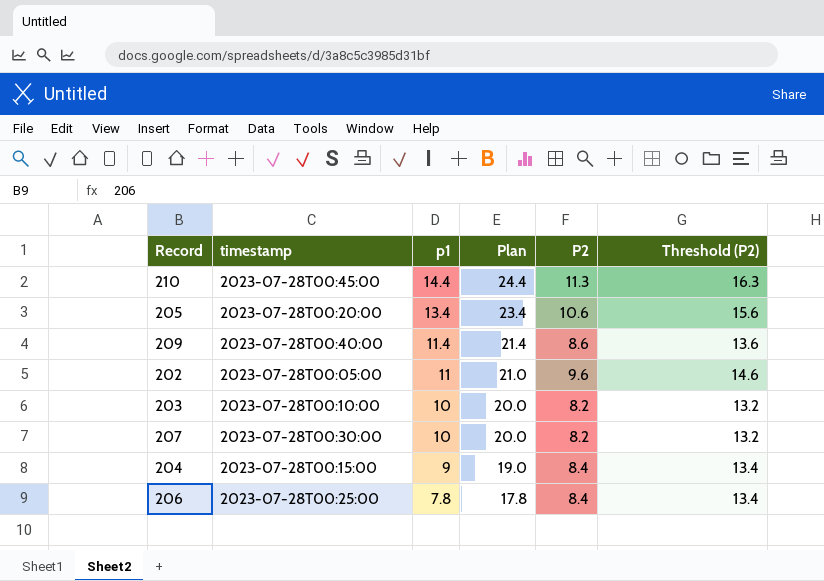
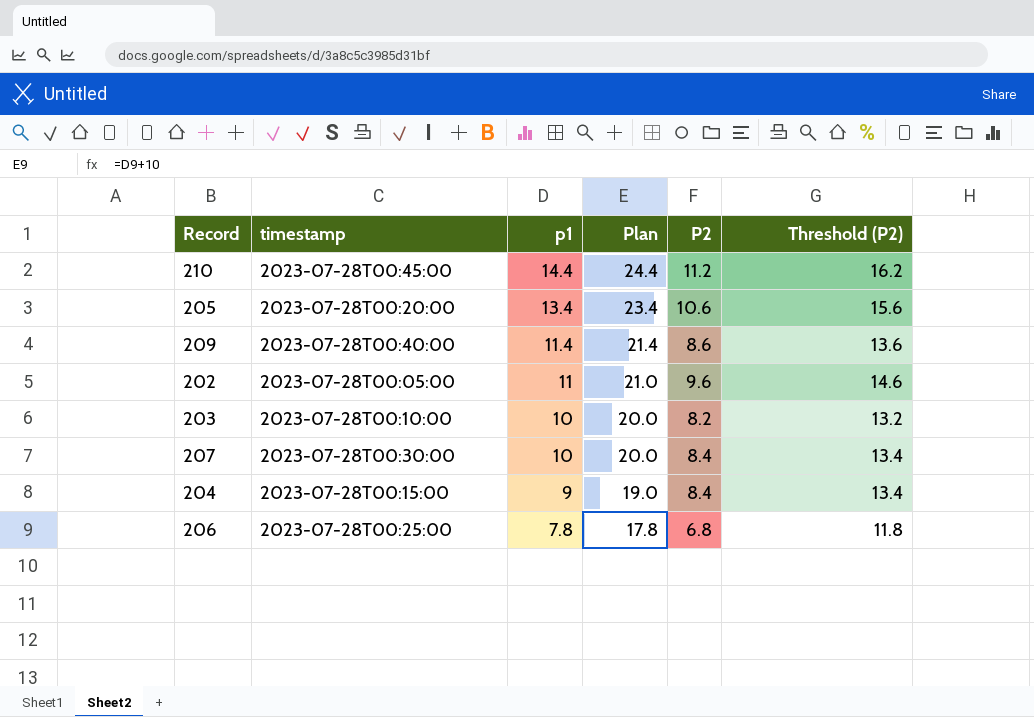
210 | P2: 11.3 -> 11.2
210 | Threshold (P2): 16.3 -> 16.2
207 | P2: 8.2 -> 8.4
207 | Threshold (P2): 13.2 -> 13.4
206 | P2: 8.4 -> 6.8
206 | Threshold (P2): 13.4 -> 11.8

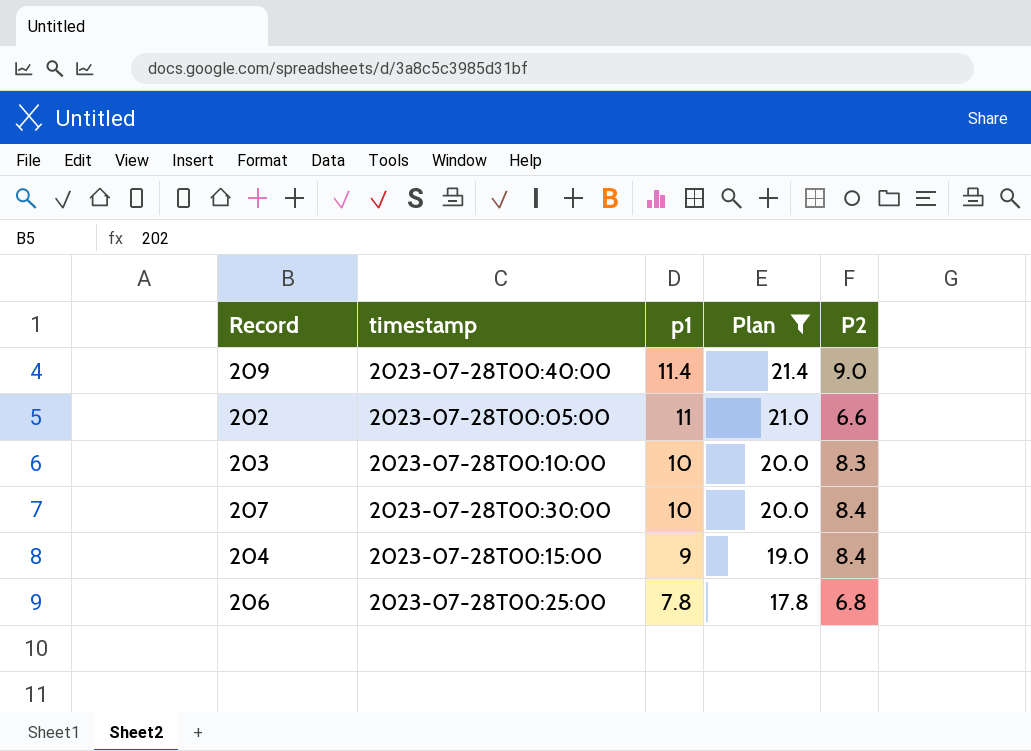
filter: none -> Plan <= 21.4
column Threshold (P2) | formula: [P2] + 5 -> none
209 | P2: 8.6 -> 9.0
202 | P2: 9.6 -> 6.6
203 | P2: 8.2 -> 8.3

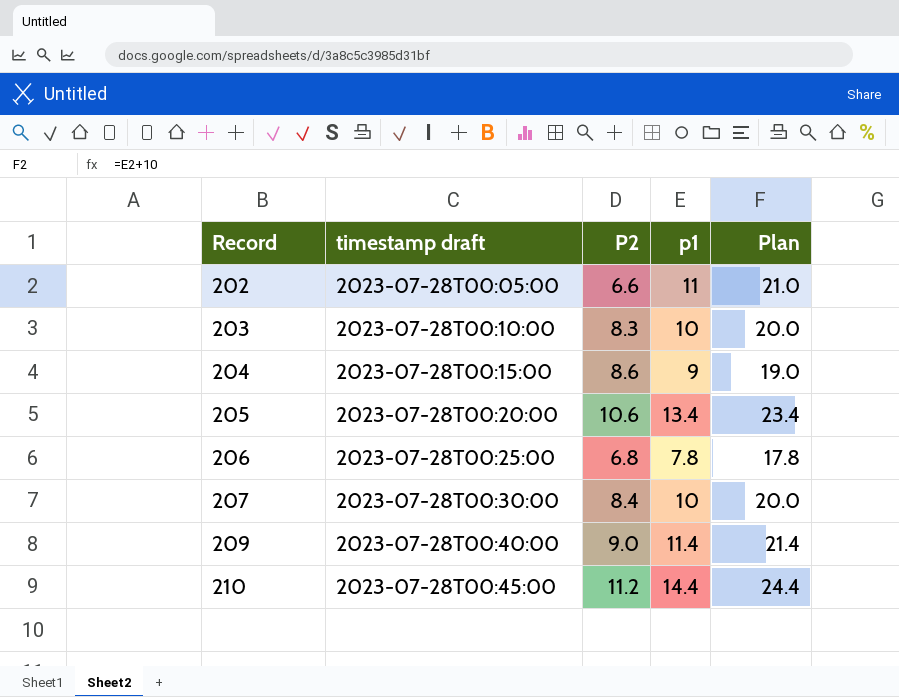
filter: Plan <= 21.4 -> none
row order: p1 descending -> Record ascending
column name: timestamp -> timestamp draft
column P2 | position: 5 -> 3
204 | P2: 8.4 -> 8.6

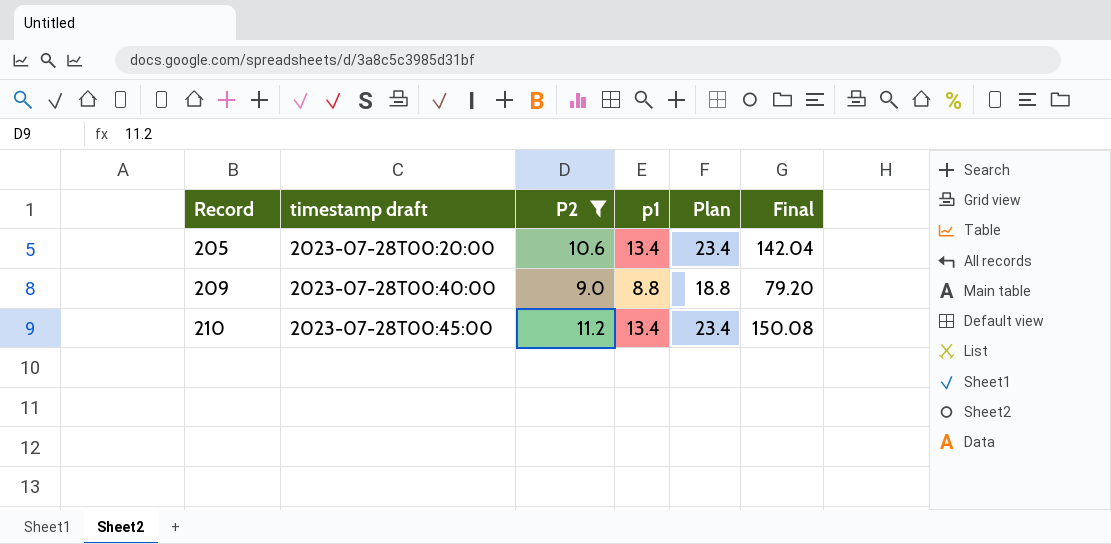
filter: none -> P2 >= 9.0
column Final | formula: none -> [P2] * [p1]
209 | p1: 11.4 -> 8.8
209 | Plan: 21.4 -> 18.8
210 | p1: 14.4 -> 13.4
210 | Plan: 24.4 -> 23.4

